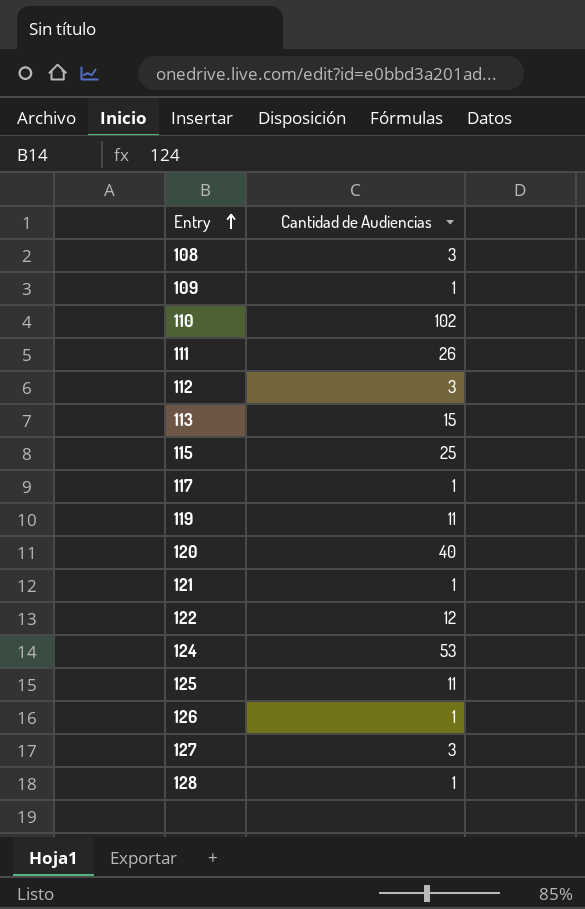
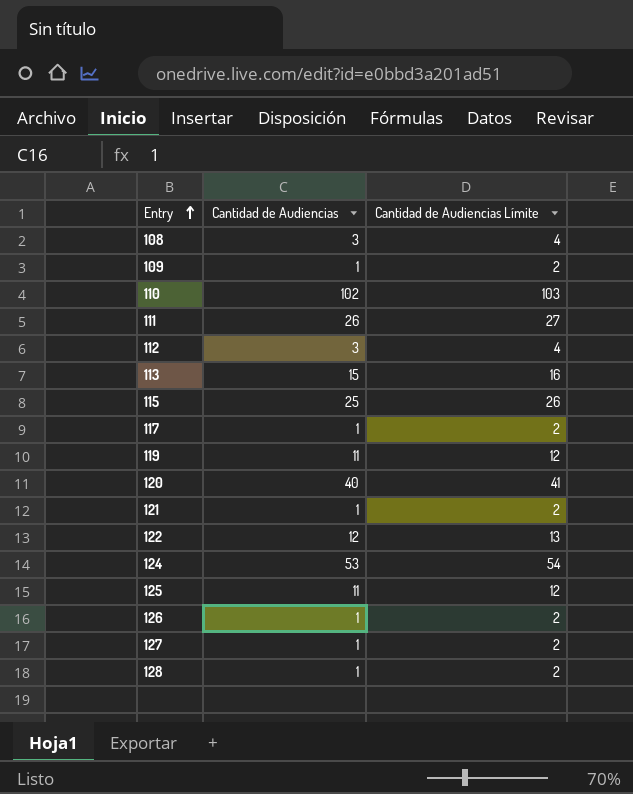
column Cantidad de Audiencias Límite | formula: none -> [Cantidad de Audiencias] + 1
127 | Cantidad de Audiencias: 3 -> 1

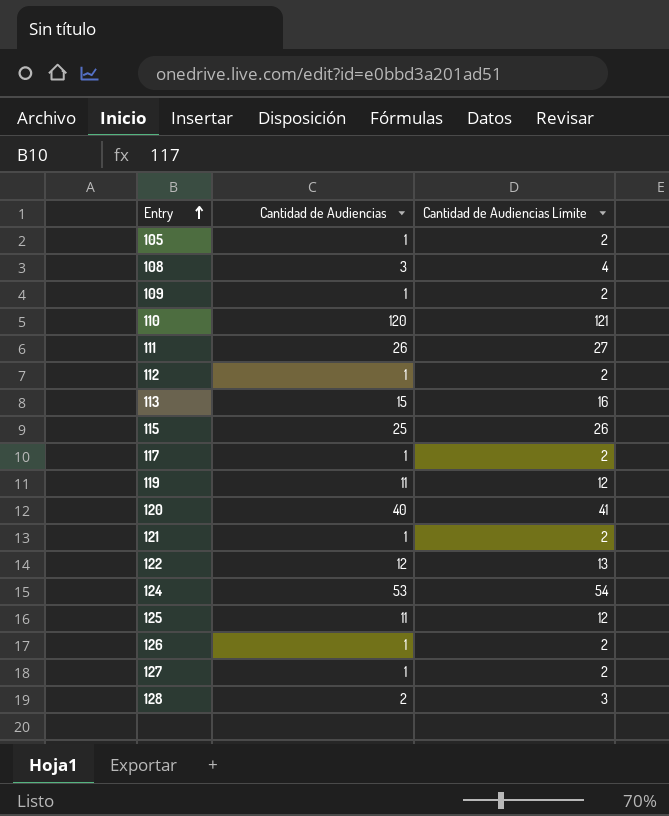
row 105: none -> 1 | 2
110 | Cantidad de Audiencias: 102 -> 120
110 | Cantidad de Audiencias Límite: 103 -> 121
112 | Cantidad de Audiencias: 3 -> 1
112 | Cantidad de Audiencias Límite: 4 -> 2
128 | Cantidad de Audiencias: 1 -> 2
128 | Cantidad de Audiencias Límite: 2 -> 3

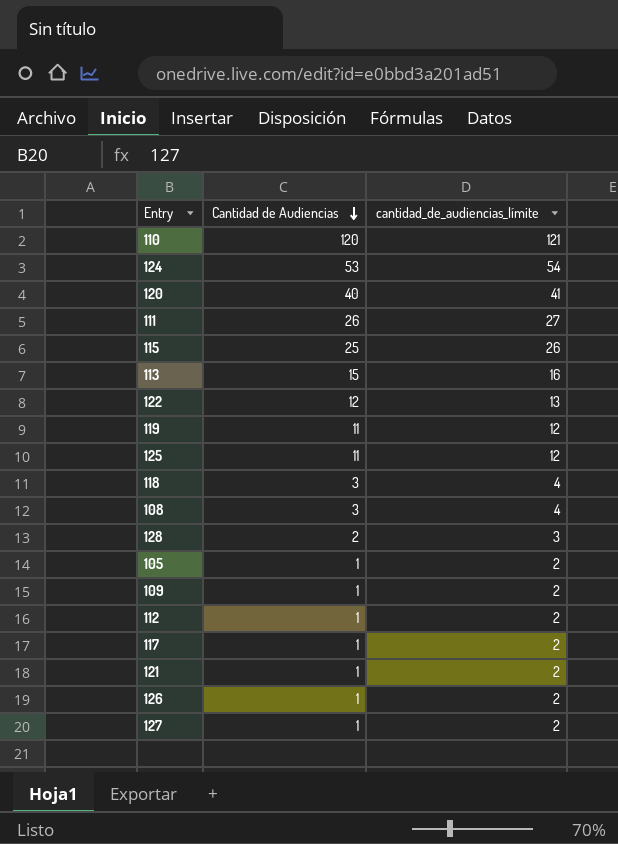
row order: Entry ascending -> Cantidad de Audiencias descending
column name: Cantidad de Audiencias Límite -> cantidad_de_audiencias_límite
row 118: none -> 3 | 4

